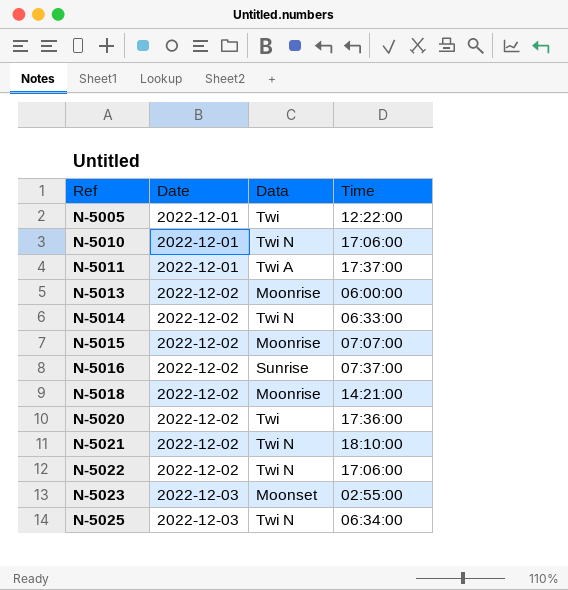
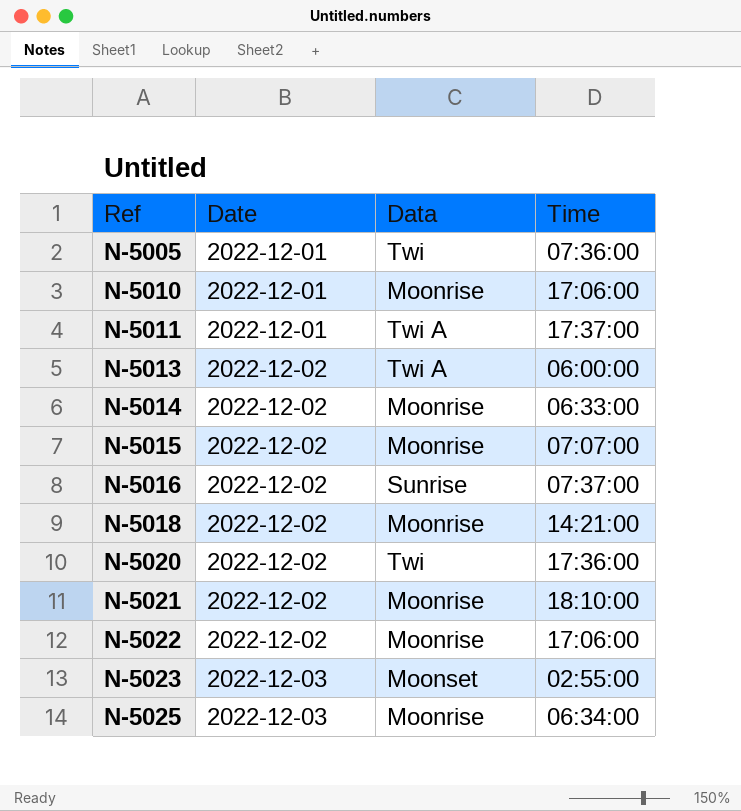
N-5005 | Time: 12:22:00 -> 07:36:00
N-5010 | Data: Twi N -> Moonrise
N-5013 | Data: Moonrise -> Twi A
N-5014 | Data: Twi N -> Moonrise
N-5021 | Data: Twi N -> Moonrise
N-5022 | Data: Twi N -> Moonrise
N-5025 | Data: Twi N -> Moonrise

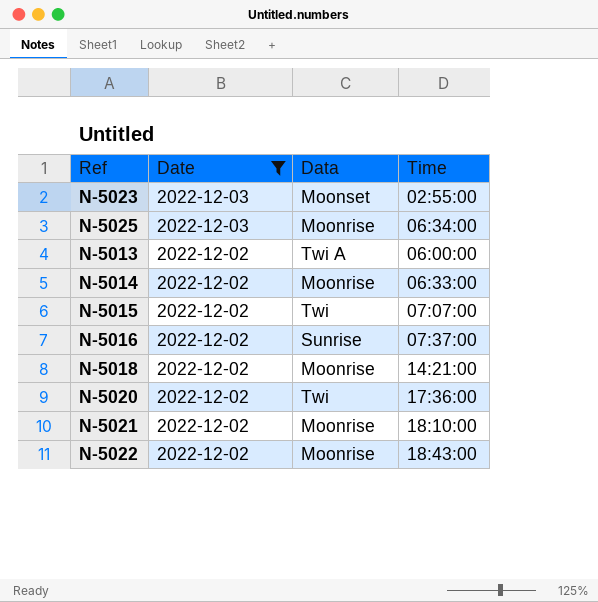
filter: none -> Date != 2022-12-01
row order: Ref ascending -> Date descending
N-5015 | Data: Moonrise -> Twi
N-5022 | Time: 17:06:00 -> 18:43:00

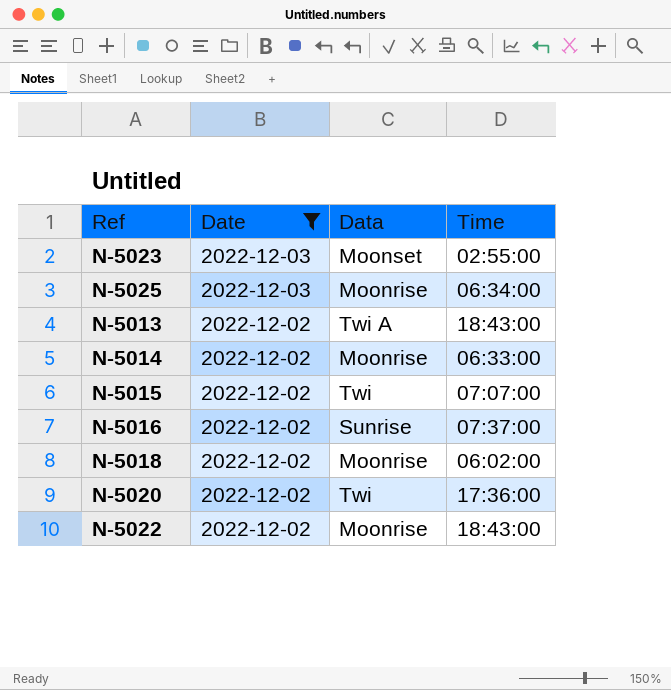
row N-5021: 2022-12-02 | Moonrise | 18:10:00 -> none
N-5013 | Time: 06:00:00 -> 18:43:00
N-5018 | Time: 14:21:00 -> 06:02:00

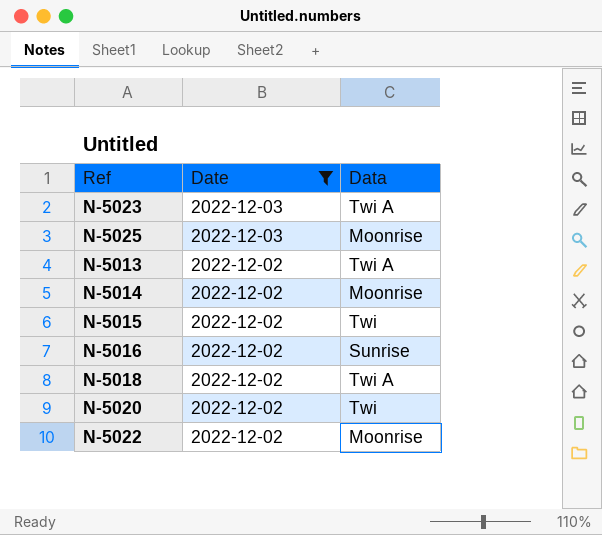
column Time | position: 4 -> none
N-5023 | Data: Moonset -> Twi A
N-5018 | Data: Moonrise -> Twi A

